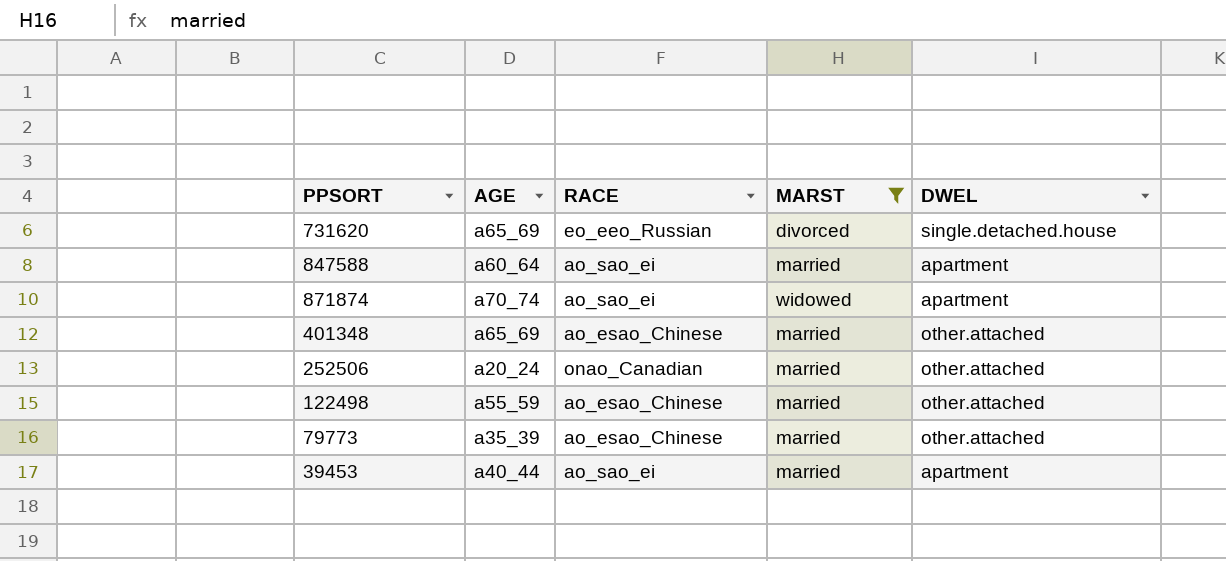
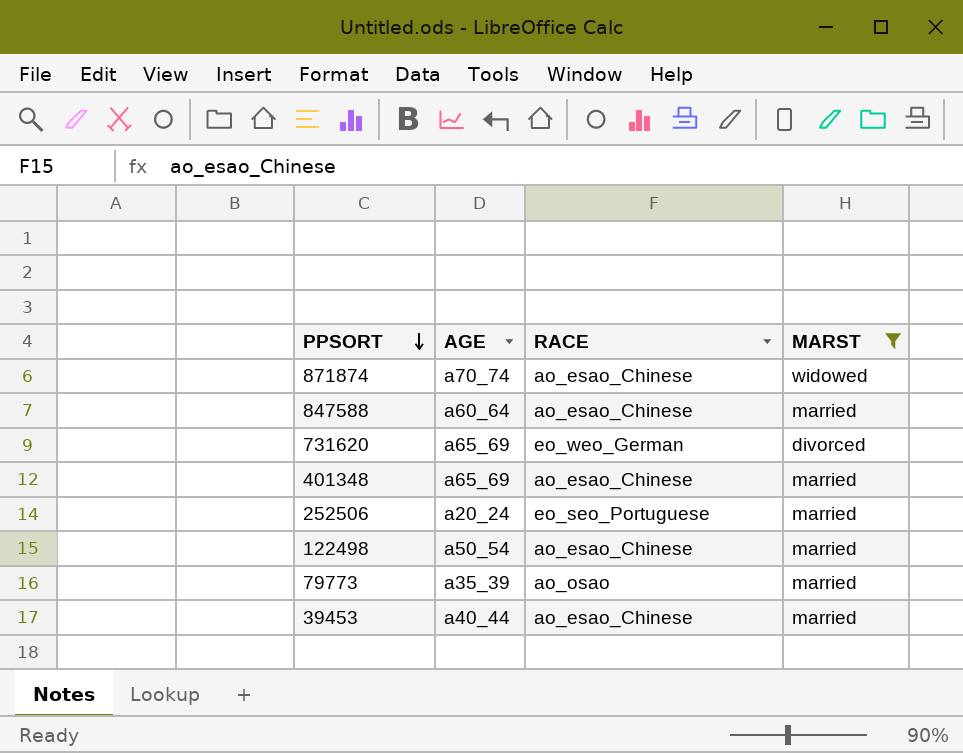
row order: none -> PPSORT descending
column DWEL | position: 5 -> none
871874 | RACE: ao_sao_ei -> ao_esao_Chinese
847588 | RACE: ao_sao_ei -> ao_esao_Chinese
731620 | RACE: eo_eeo_Russian -> eo_weo_German
252506 | RACE: onao_Canadian -> eo_seo_Portuguese
122498 | AGE: a55_59 -> a50_54
79773 | RACE: ao_esao_Chinese -> ao_osao
39453 | RACE: ao_sao_ei -> ao_esao_Chinese

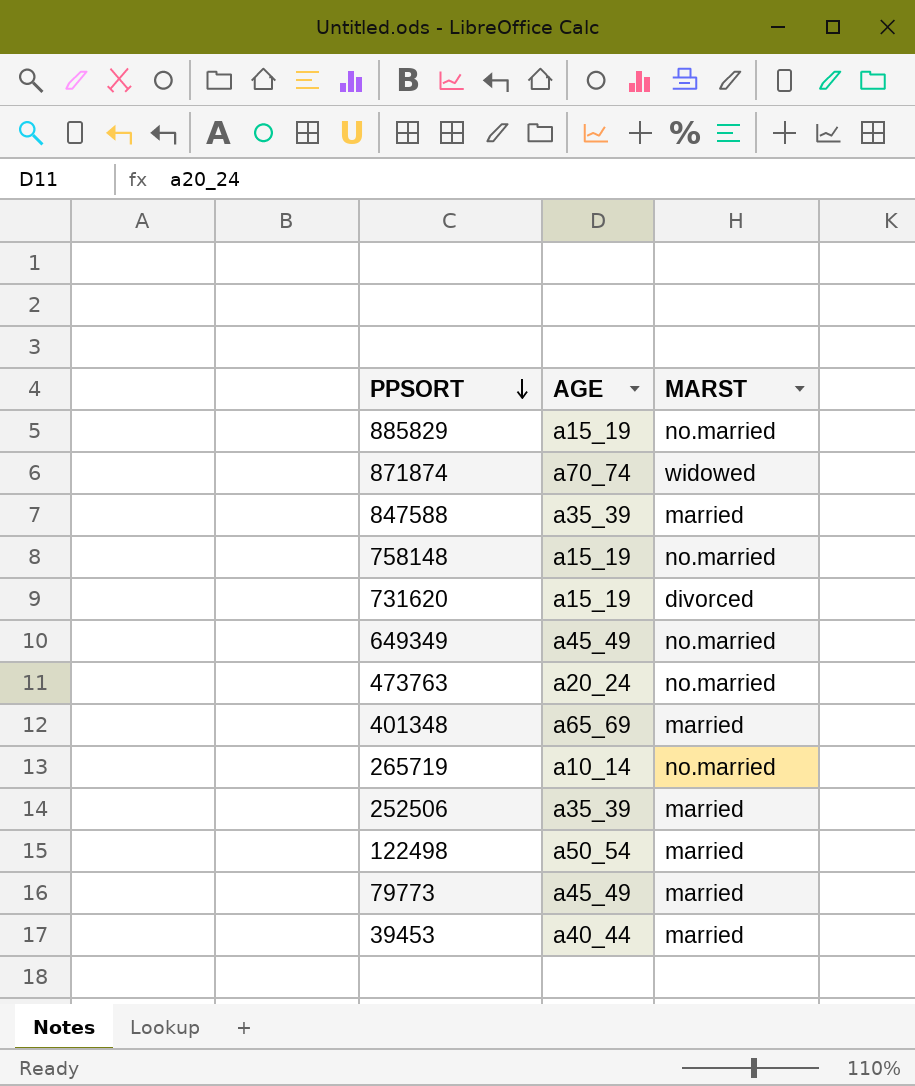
filter: MARST != no.married -> none
column RACE | position: 3 -> none
847588 | AGE: a60_64 -> a35_39
731620 | AGE: a65_69 -> a15_19
252506 | AGE: a20_24 -> a35_39
79773 | AGE: a35_39 -> a45_49

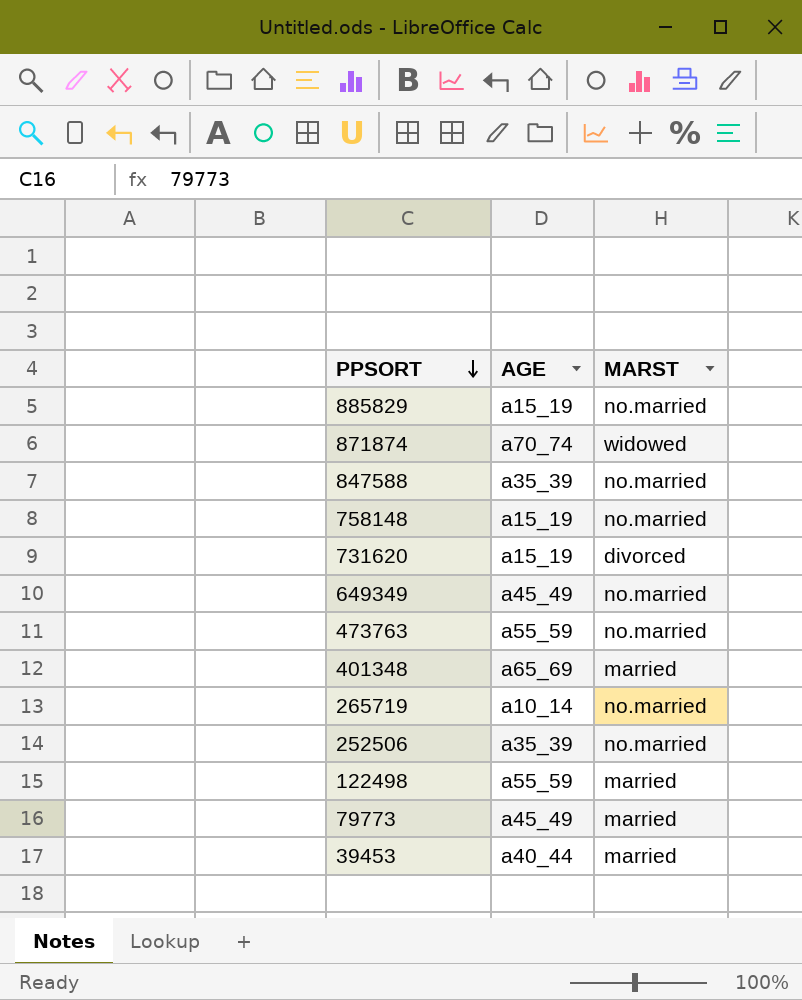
847588 | MARST: married -> no.married
473763 | AGE: a20_24 -> a55_59
252506 | MARST: married -> no.married
122498 | AGE: a50_54 -> a55_59

